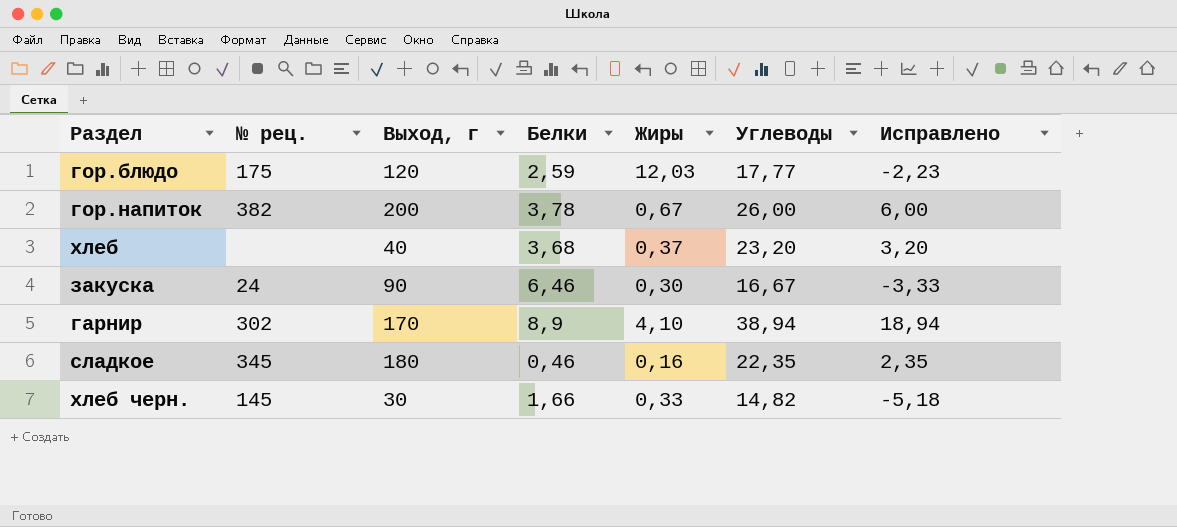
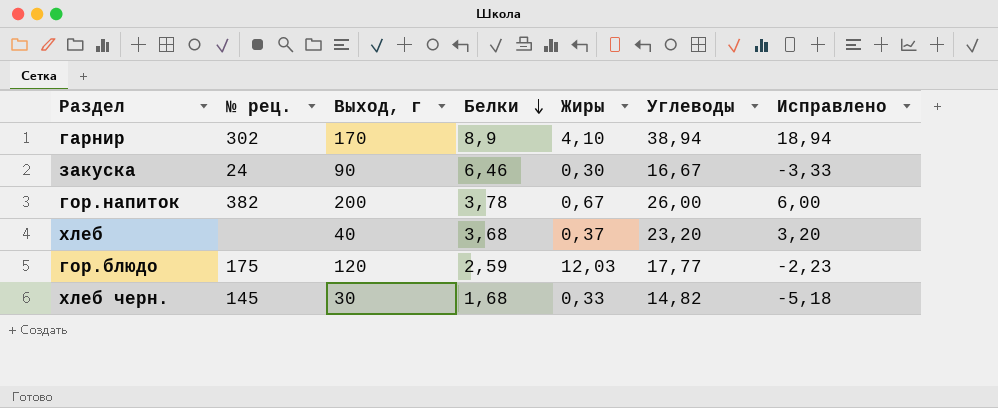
row order: none -> Белки descending
row сладкое: 345 | 180 | 0,46 | 0,16 | 22,35 | 2,35 -> none
хлеб черн. | Белки: 1,66 -> 1,68

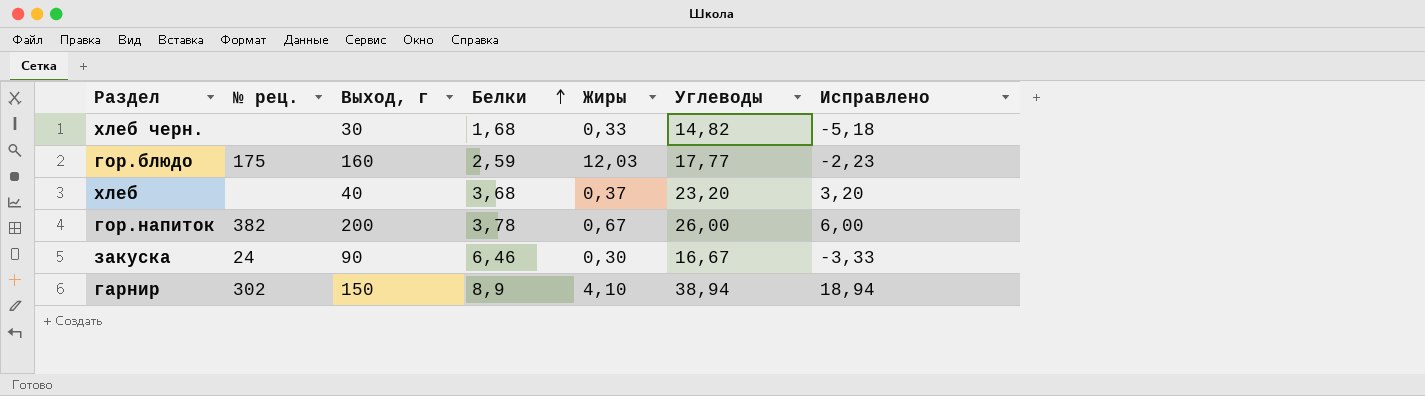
row order: Белки descending -> Белки ascending
хлеб черн. | № рец.: 145 -> none
гор.блюдо | Выход, г: 120 -> 160
гарнир | Выход, г: 170 -> 150

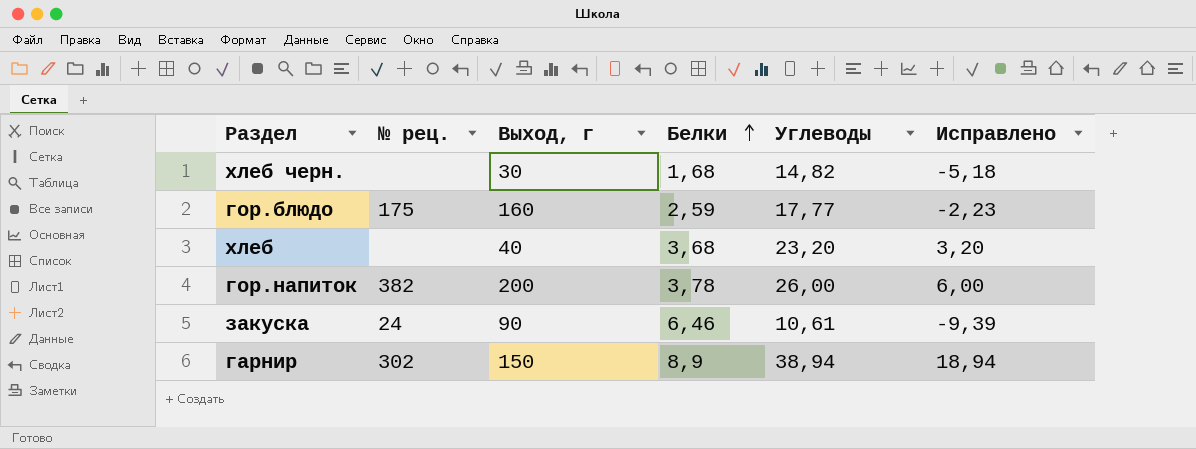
column Жиры | position: 5 -> none
закуска | Углеводы: 16,67 -> 10,61
закуска | Исправлено: -3,33 -> -9,39

